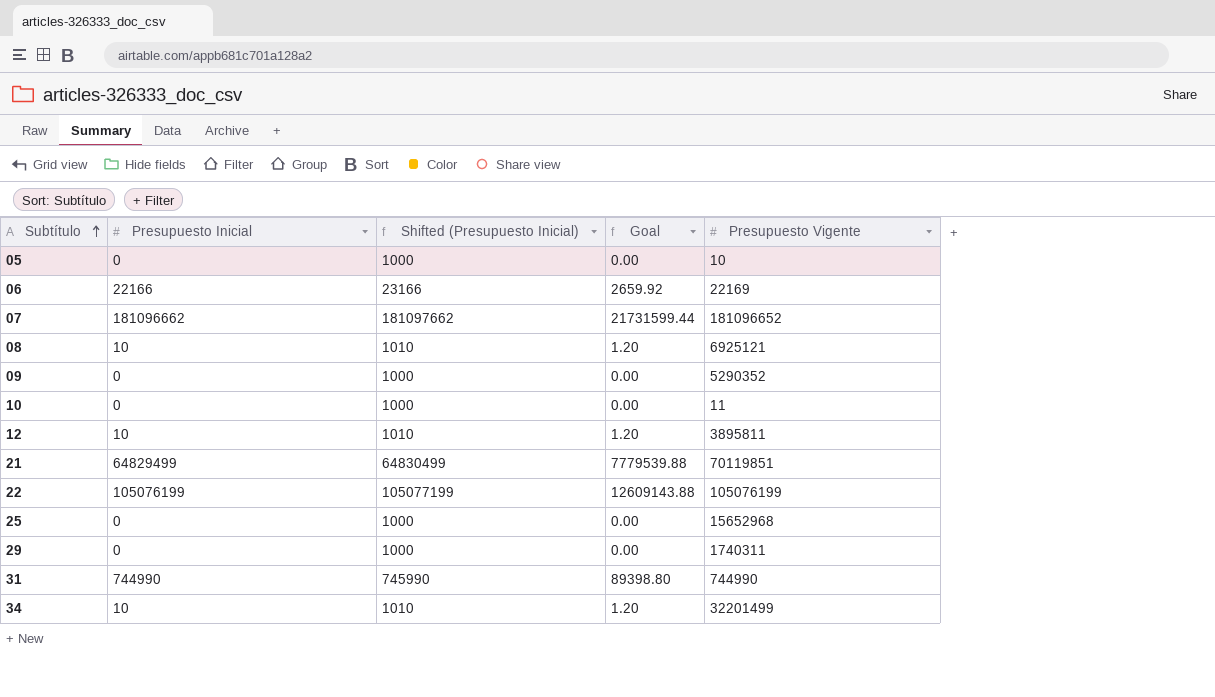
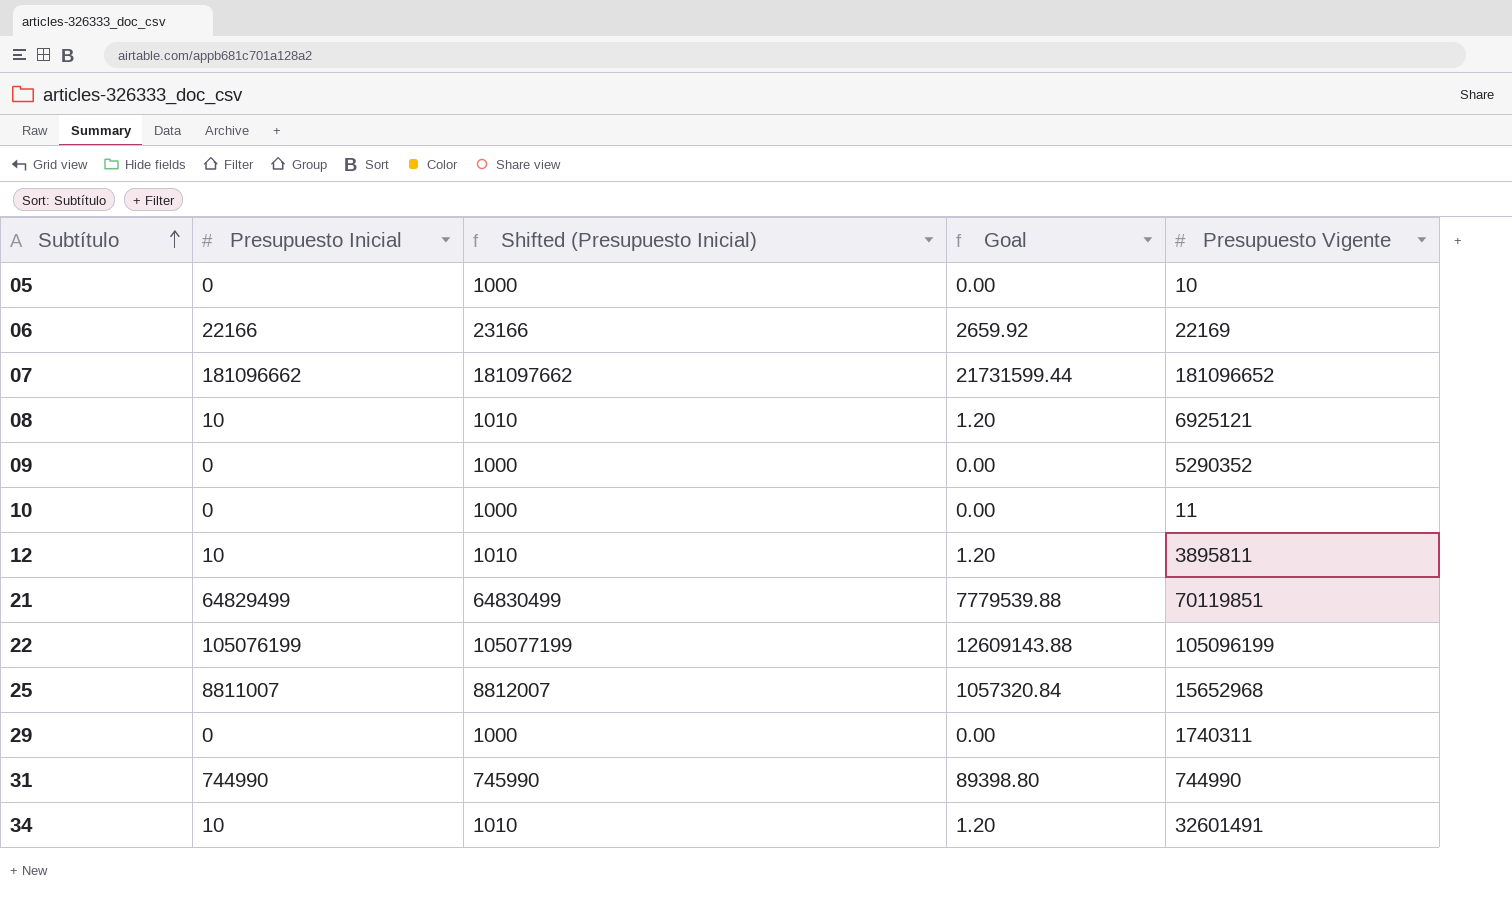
22 | Presupuesto Vigente: 105076199 -> 105096199
25 | Presupuesto Inicial: 0 -> 8811007
25 | Shifted (Presupuesto Inicial): 1000 -> 8812007
25 | Goal: 0.00 -> 1057320.84
34 | Presupuesto Vigente: 32201499 -> 32601491

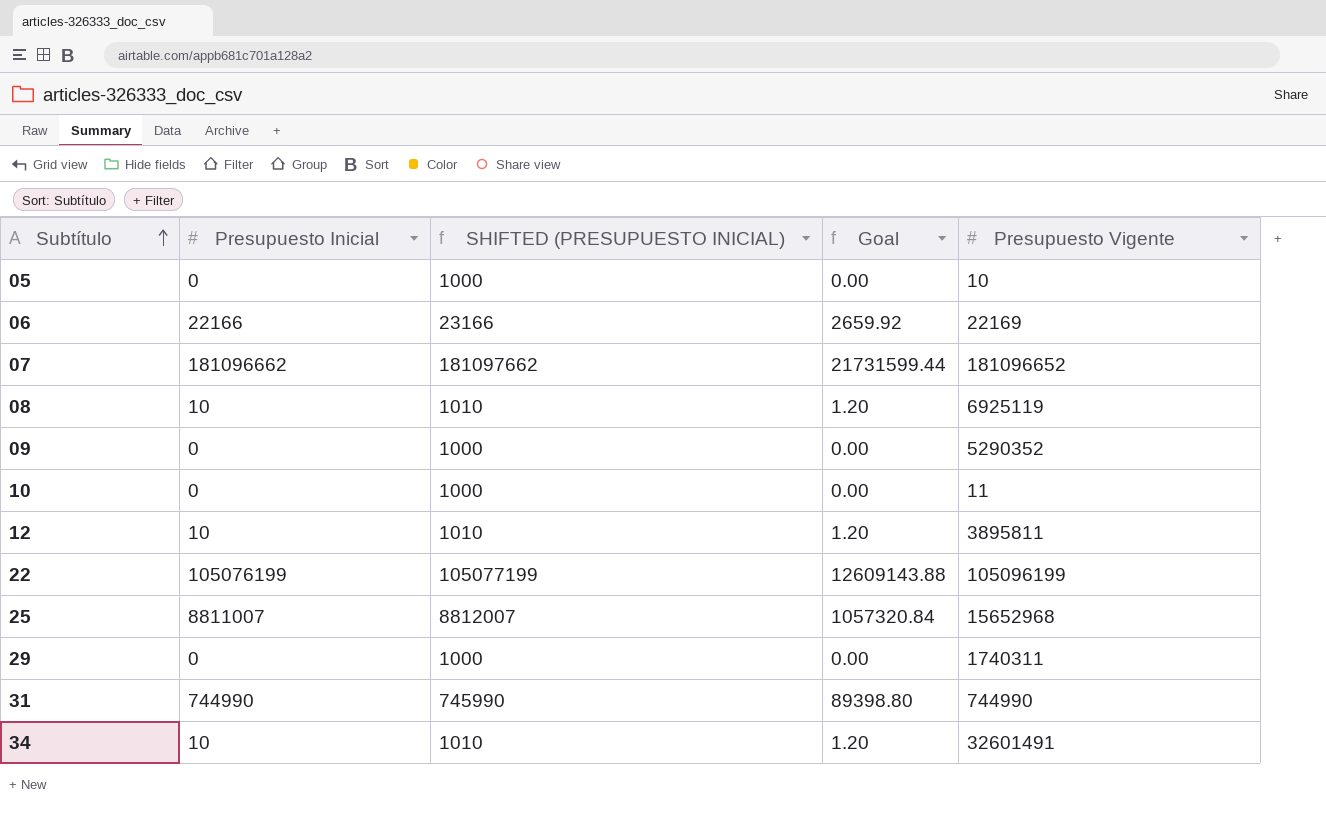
column name: Shifted (Presupuesto Inicial) -> SHIFTED (PRESUPUESTO INICIAL)
row 21: 64829499 | 64830499 | 7779539.88 | 70119851 -> none
08 | Presupuesto Vigente: 6925121 -> 6925119

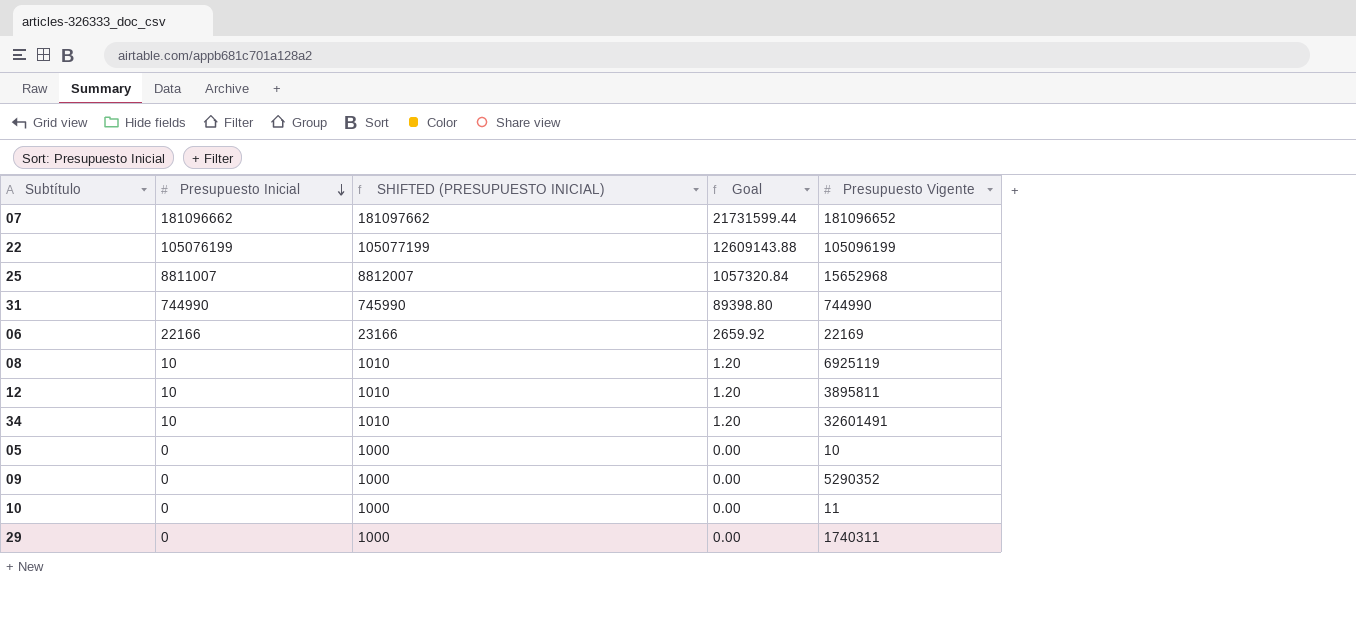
row order: Subtítulo ascending -> Presupuesto Inicial descending

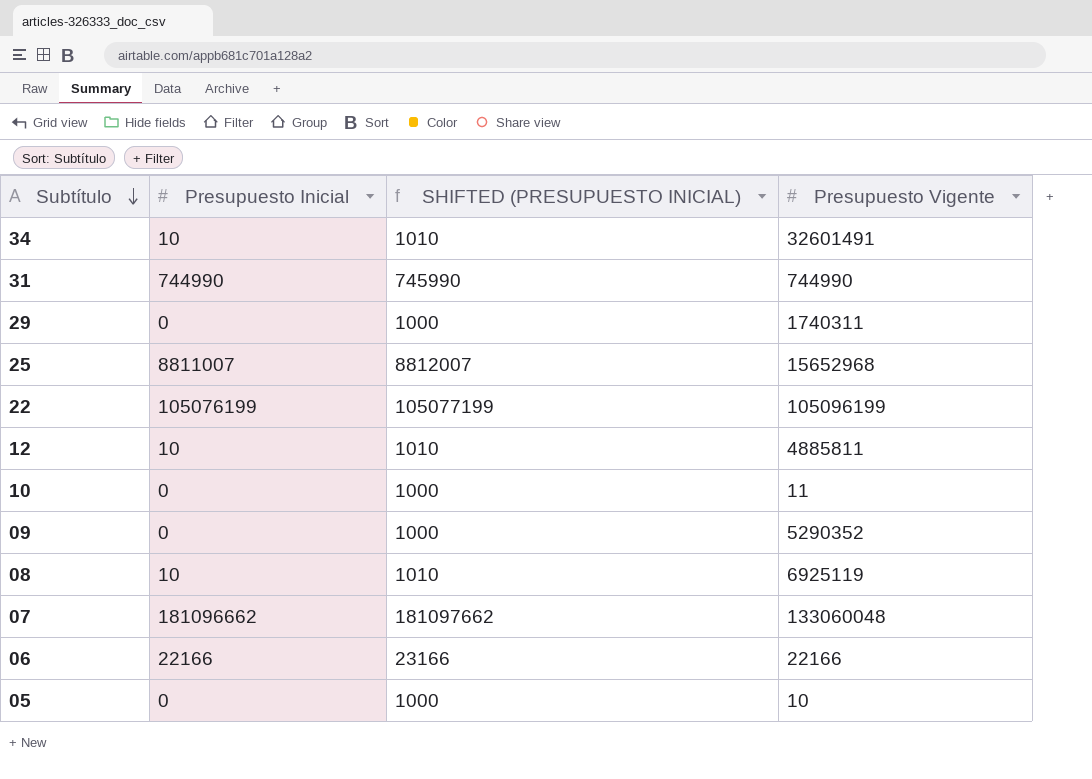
row order: Presupuesto Inicial descending -> Subtítulo descending
column Goal | formula: [Presupuesto Inicial] * 0.12 -> none
12 | Presupuesto Vigente: 3895811 -> 4885811
07 | Presupuesto Vigente: 181096652 -> 133060048
06 | Presupuesto Vigente: 22169 -> 22166

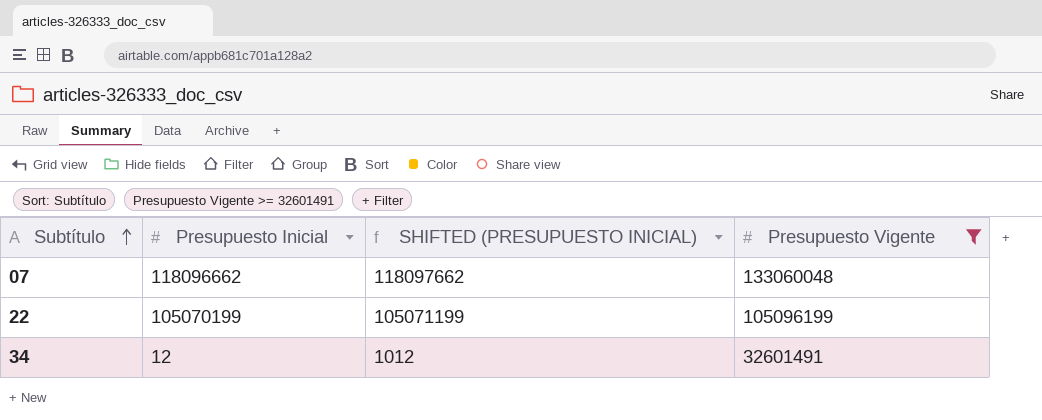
filter: none -> Presupuesto Vigente >= 32601491
row order: Subtítulo descending -> Subtítulo ascending
07 | Presupuesto Inicial: 181096662 -> 118096662
07 | SHIFTED (PRESUPUESTO INICIAL): 181097662 -> 118097662
22 | Presupuesto Inicial: 105076199 -> 105070199
22 | SHIFTED (PRESUPUESTO INICIAL): 105077199 -> 105071199
34 | Presupuesto Inicial: 10 -> 12
34 | SHIFTED (PRESUPUESTO INICIAL): 1010 -> 1012

